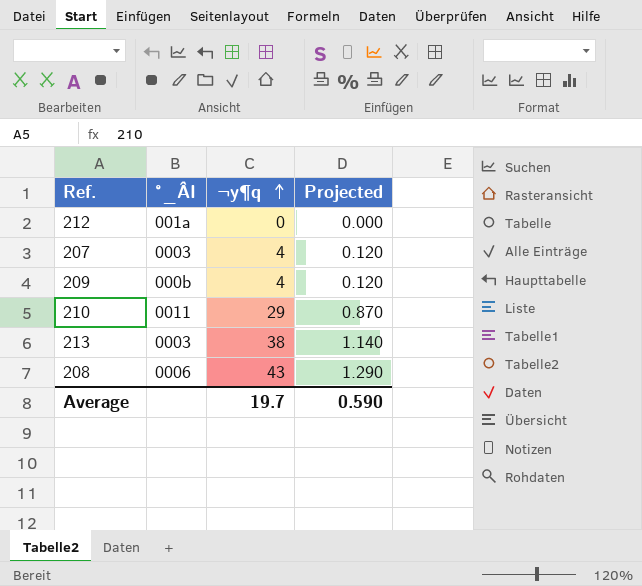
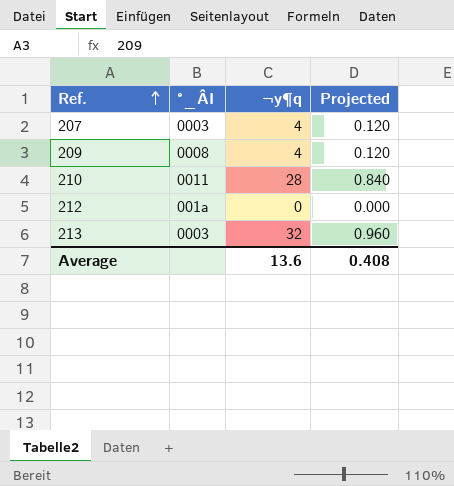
row order: ¬y¶q ascending -> Ref. ascending
row 208: 0006 | 43 | 1.290 -> none
209 | °_ÂI: 000b -> 0008
210 | ¬y¶q: 29 -> 28
210 | Projected: 0.870 -> 0.840
213 | ¬y¶q: 38 -> 32
213 | Projected: 1.140 -> 0.960
Average | ¬y¶q: 19.7 -> 13.6
Average | Projected: 0.590 -> 0.408

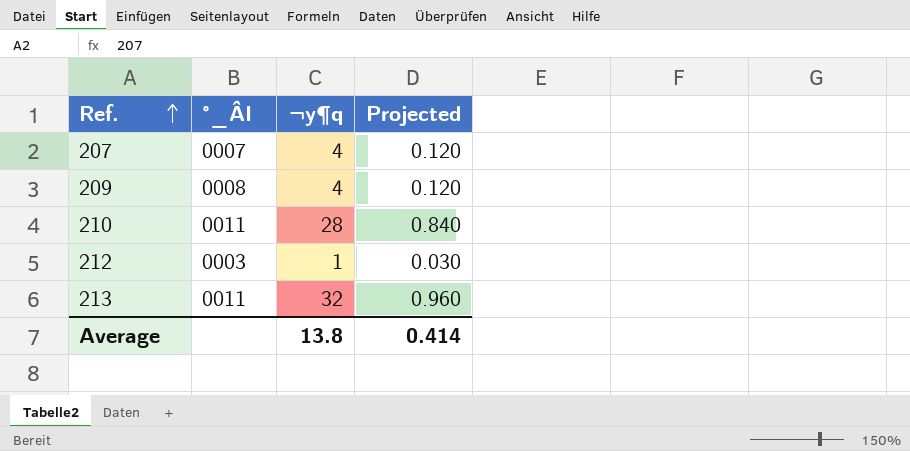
207 | °_ÂI: 0003 -> 0007
212 | °_ÂI: 001a -> 0003
212 | ¬y¶q: 0 -> 1
212 | Projected: 0.000 -> 0.030
213 | °_ÂI: 0003 -> 0011
Average | ¬y¶q: 13.6 -> 13.8
Average | Projected: 0.408 -> 0.414

